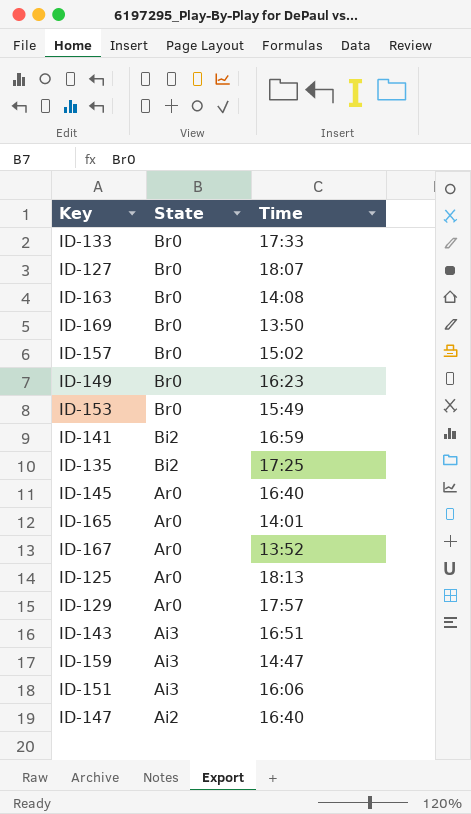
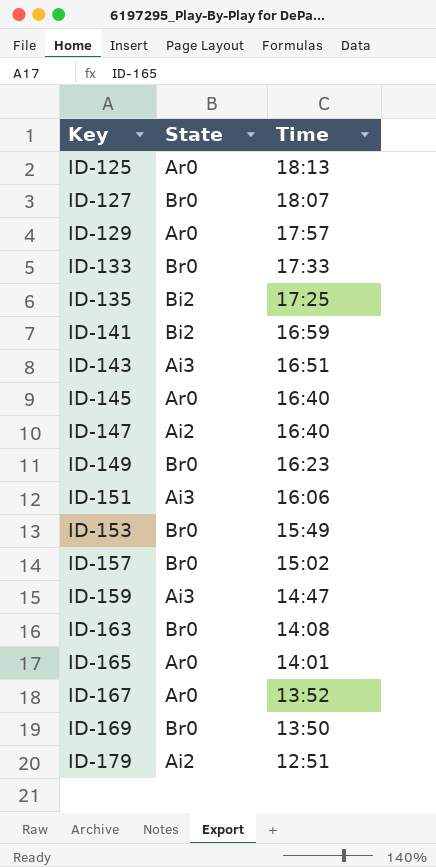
row order: State descending -> Key ascending
row ID-179: none -> Ai2 | 12:51

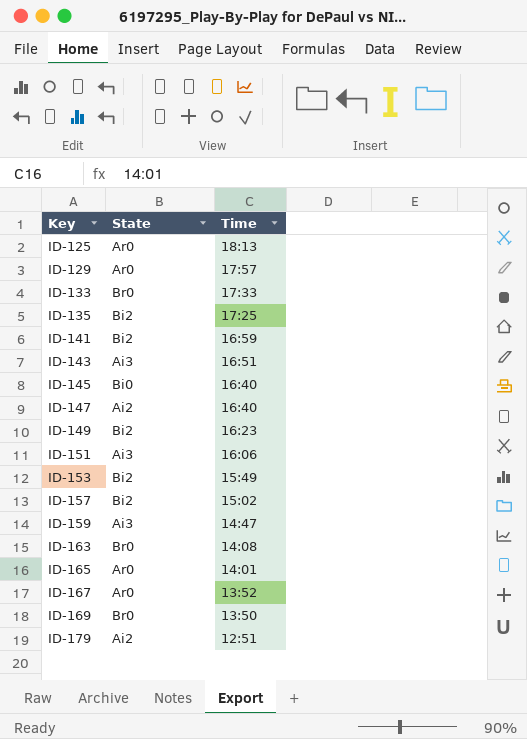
row ID-127: Br0 | 18:07 -> none
ID-145 | State: Ar0 -> Bi0
ID-149 | State: Br0 -> Bi2
ID-153 | State: Br0 -> Bi2
ID-157 | State: Br0 -> Bi2

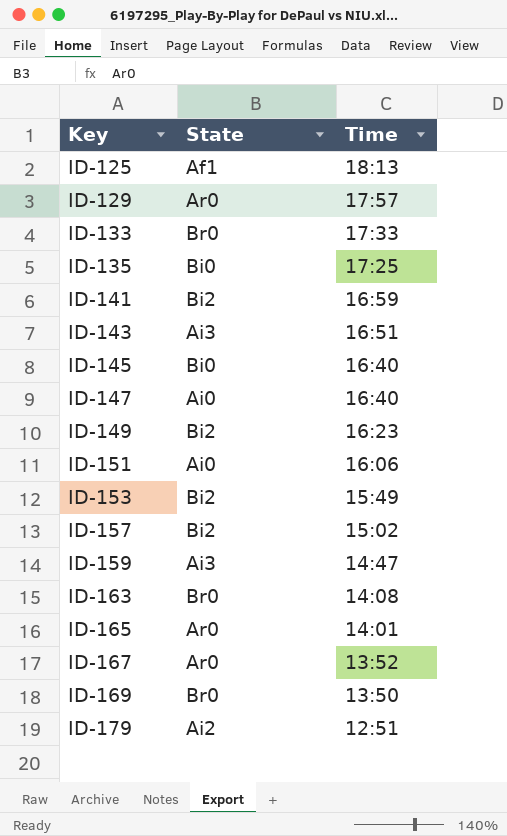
ID-125 | State: Ar0 -> Af1
ID-135 | State: Bi2 -> Bi0
ID-147 | State: Ai2 -> Ai0
ID-151 | State: Ai3 -> Ai0

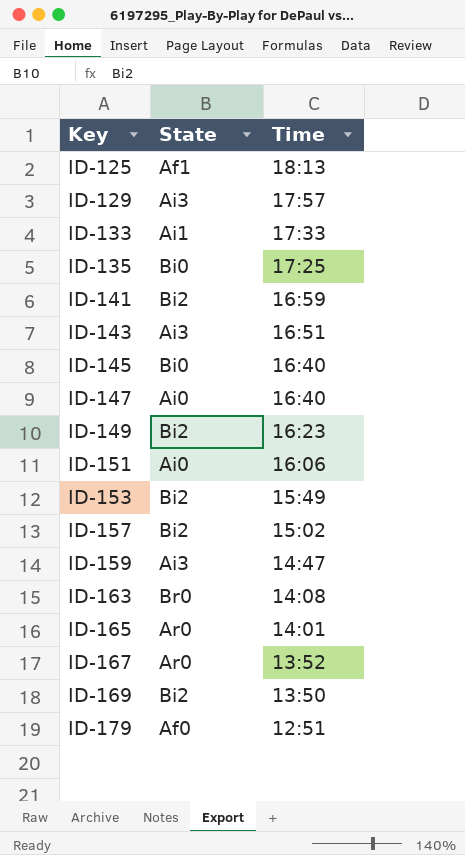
ID-129 | State: Ar0 -> Ai3
ID-133 | State: Br0 -> Ai1
ID-169 | State: Br0 -> Bi2
ID-179 | State: Ai2 -> Af0

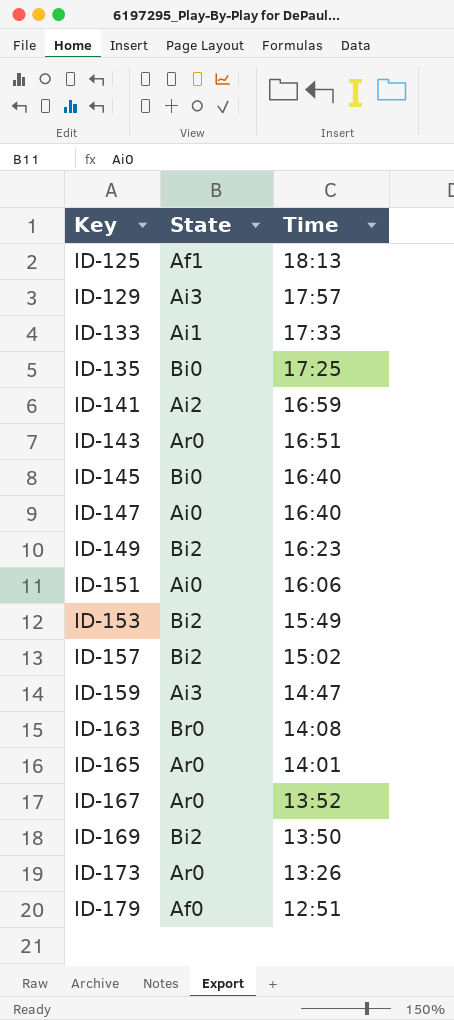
ID-141 | State: Bi2 -> Ai2
ID-143 | State: Ai3 -> Ar0
row ID-173: none -> Ar0 | 13:26

